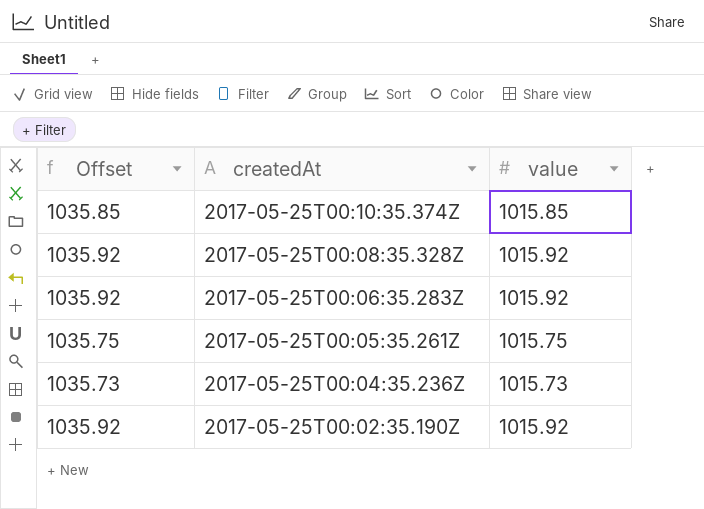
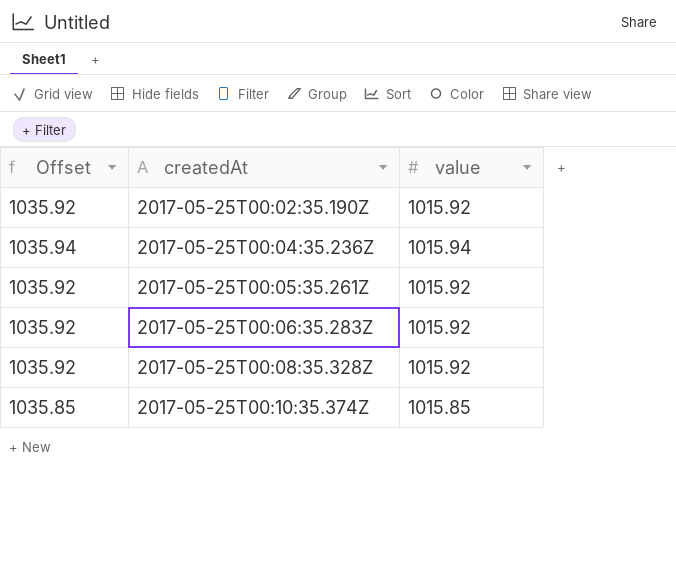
row order: createdAt descending -> createdAt ascending
2017-05-25T00:04:35.236Z | Offset: 1035.73 -> 1035.94
2017-05-25T00:04:35.236Z | value: 1015.73 -> 1015.94
2017-05-25T00:05:35.261Z | Offset: 1035.75 -> 1035.92
2017-05-25T00:05:35.261Z | value: 1015.75 -> 1015.92

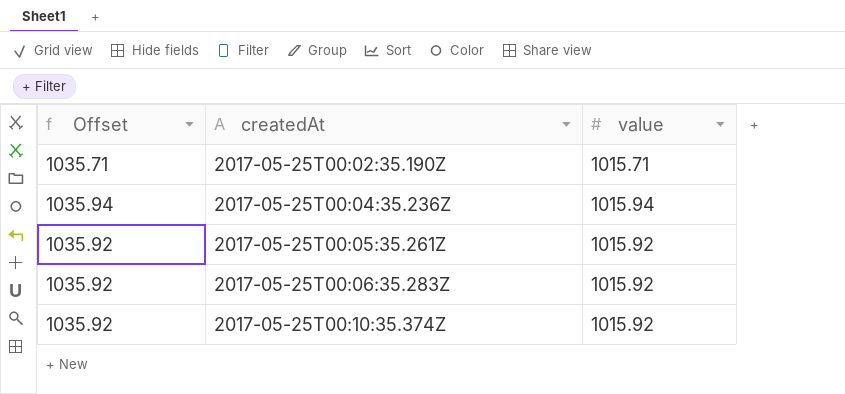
row 2017-05-25T00:08:35.328Z: 1035.92 | 1015.92 -> none
2017-05-25T00:02:35.190Z | Offset: 1035.92 -> 1035.71
2017-05-25T00:02:35.190Z | value: 1015.92 -> 1015.71
2017-05-25T00:10:35.374Z | Offset: 1035.85 -> 1035.92
2017-05-25T00:10:35.374Z | value: 1015.85 -> 1015.92

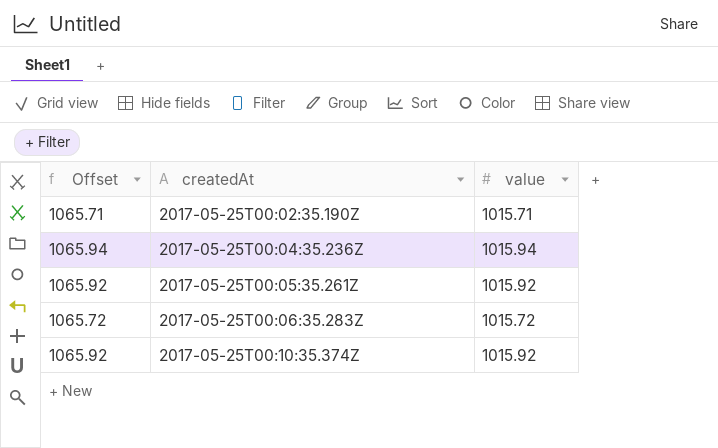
column Offset | formula: [value] + 20 -> [value] + 50
2017-05-25T00:06:35.283Z | value: 1015.92 -> 1015.72

